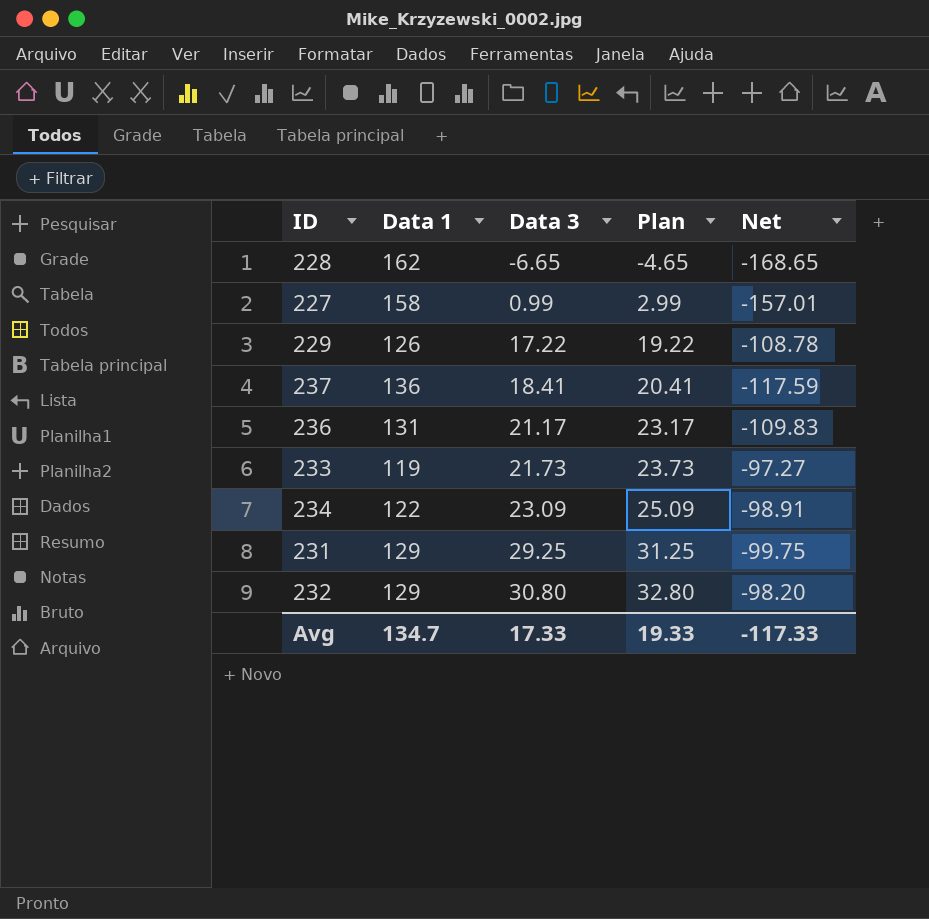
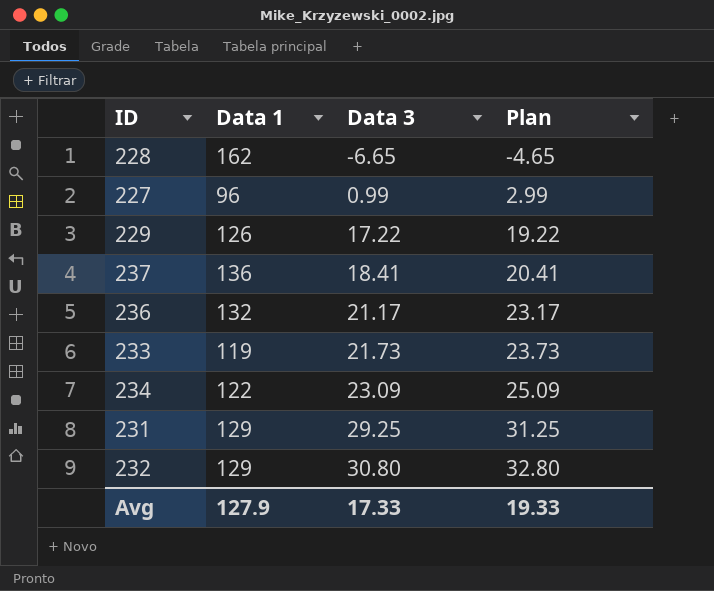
column Net | formula: [Data 3] - [Data 1] -> none
227 | Data 1: 158 -> 96
236 | Data 1: 131 -> 132
Avg | Data 1: 134.7 -> 127.9

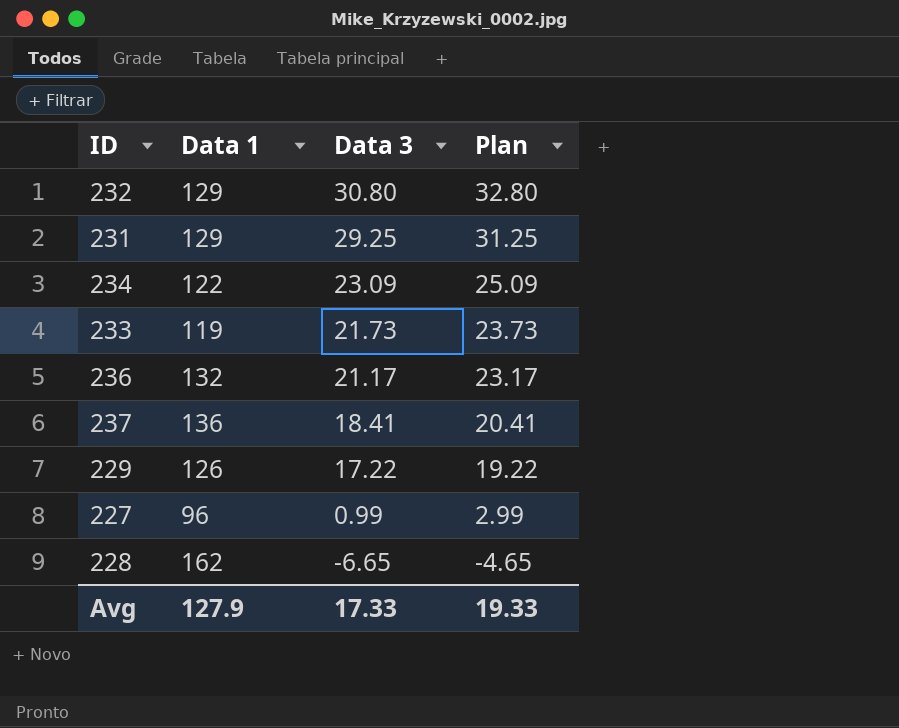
row order: Data 3 ascending -> Data 3 descending

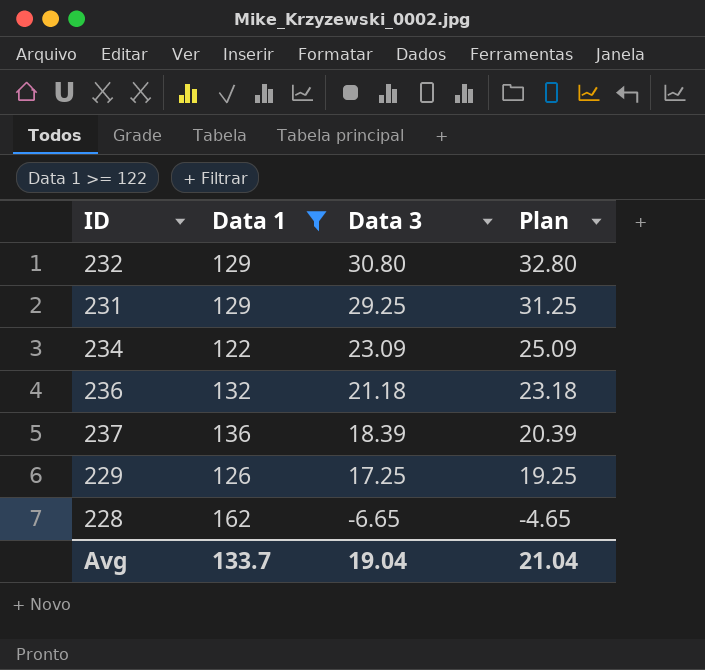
filter: none -> Data 1 >= 122
236 | Data 3: 21.17 -> 21.18
236 | Plan: 23.17 -> 23.18
237 | Data 3: 18.41 -> 18.39
237 | Plan: 20.41 -> 20.39
229 | Data 3: 17.22 -> 17.25
229 | Plan: 19.22 -> 19.25
Avg | Data 1: 127.9 -> 133.7
Avg | Data 3: 17.33 -> 19.04
Avg | Plan: 19.33 -> 21.04

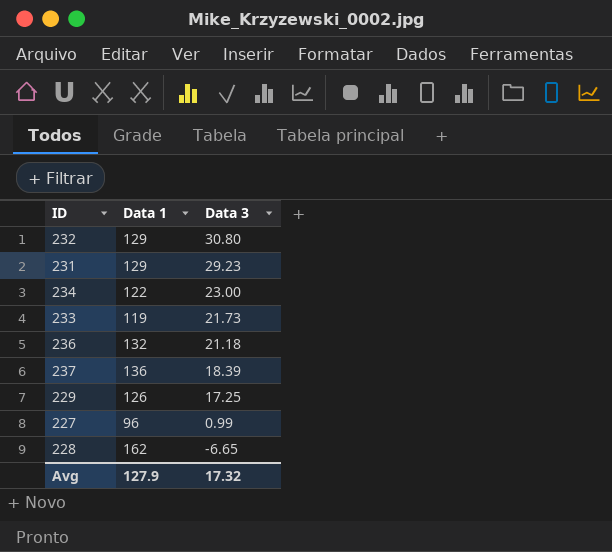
filter: Data 1 >= 122 -> none
column Plan | formula: [Data 3] + 2 -> none
231 | Data 3: 29.25 -> 29.23
234 | Data 3: 23.09 -> 23.00
Avg | Data 1: 133.7 -> 127.9
Avg | Data 3: 19.04 -> 17.32

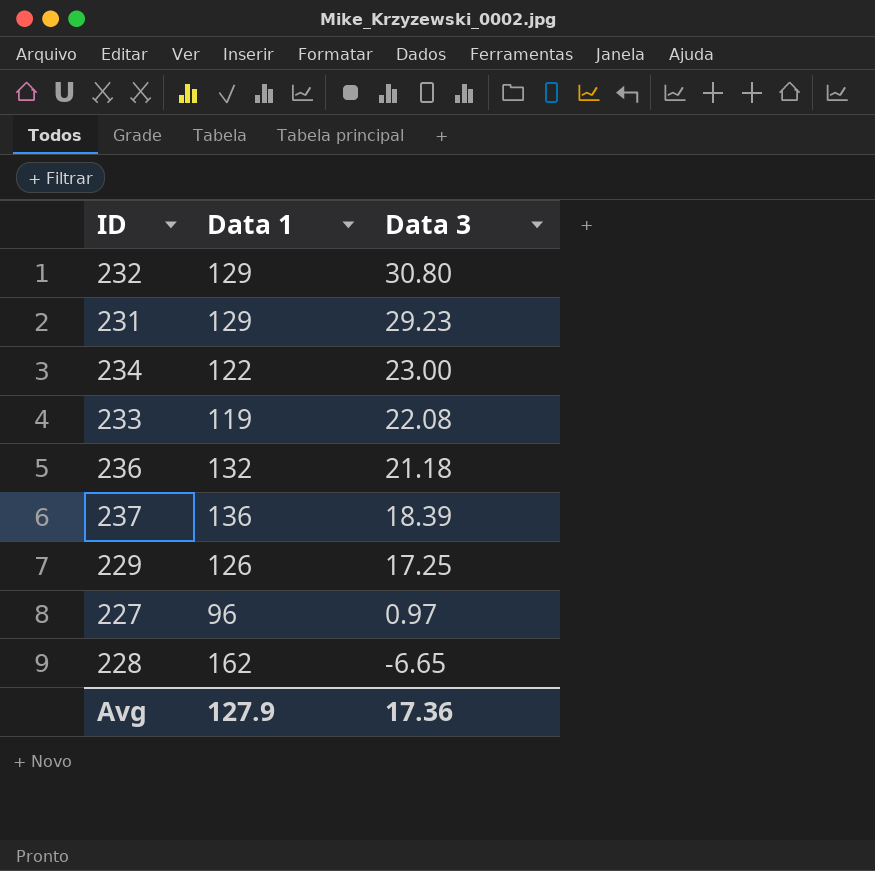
233 | Data 3: 21.73 -> 22.08
227 | Data 3: 0.99 -> 0.97
Avg | Data 3: 17.32 -> 17.36

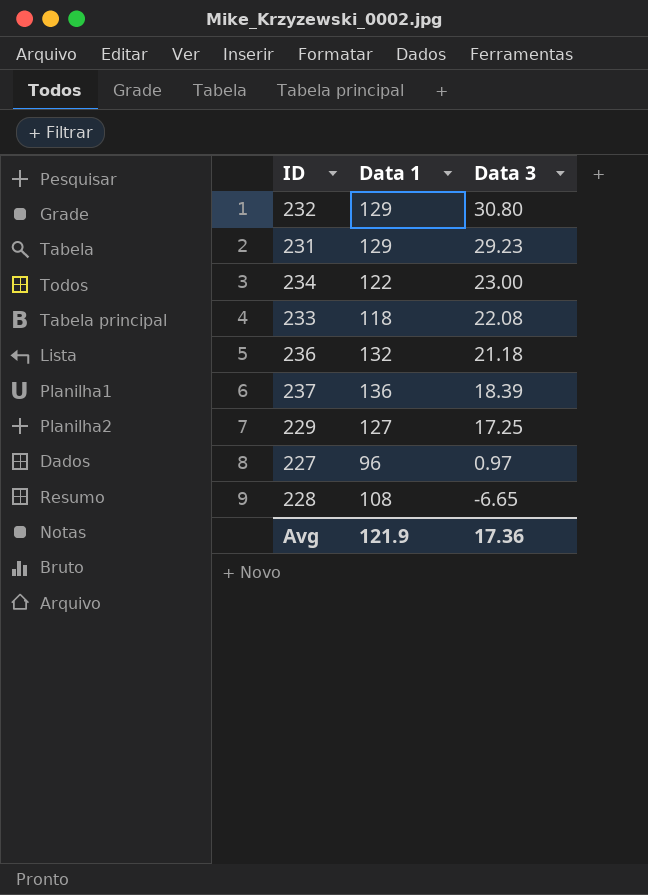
233 | Data 1: 119 -> 118
229 | Data 1: 126 -> 127
228 | Data 1: 162 -> 108
Avg | Data 1: 127.9 -> 121.9

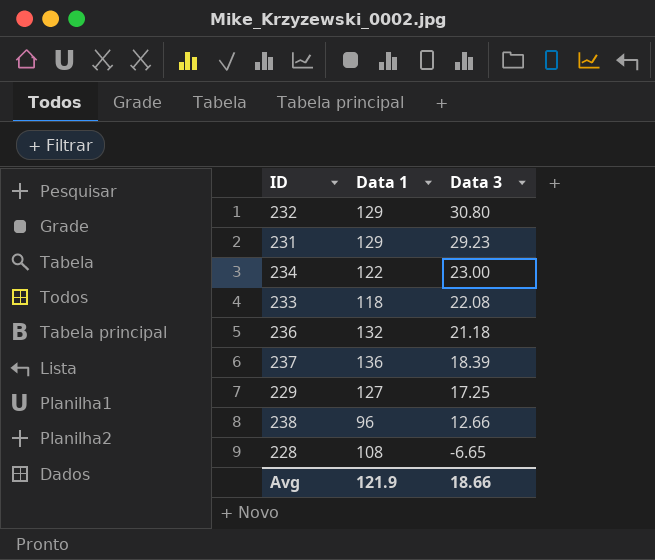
row 227: 96 | 0.97 -> none
row 238: none -> 96 | 12.66
Avg | Data 3: 17.36 -> 18.66

